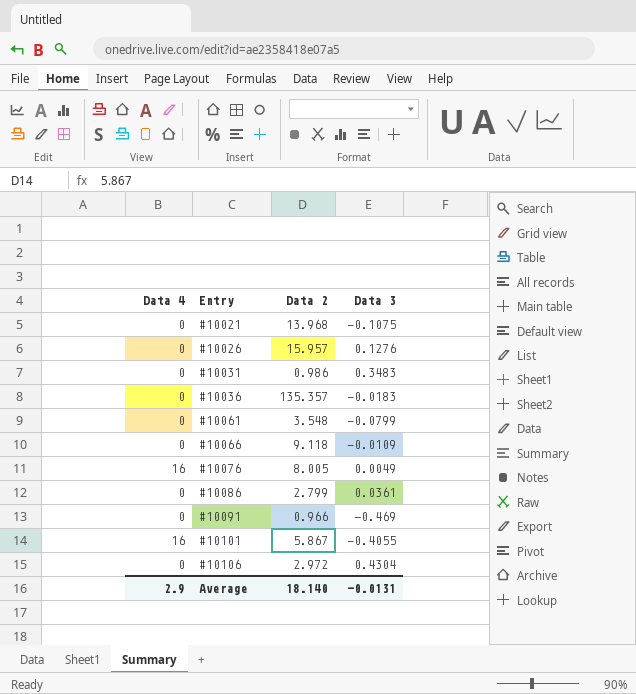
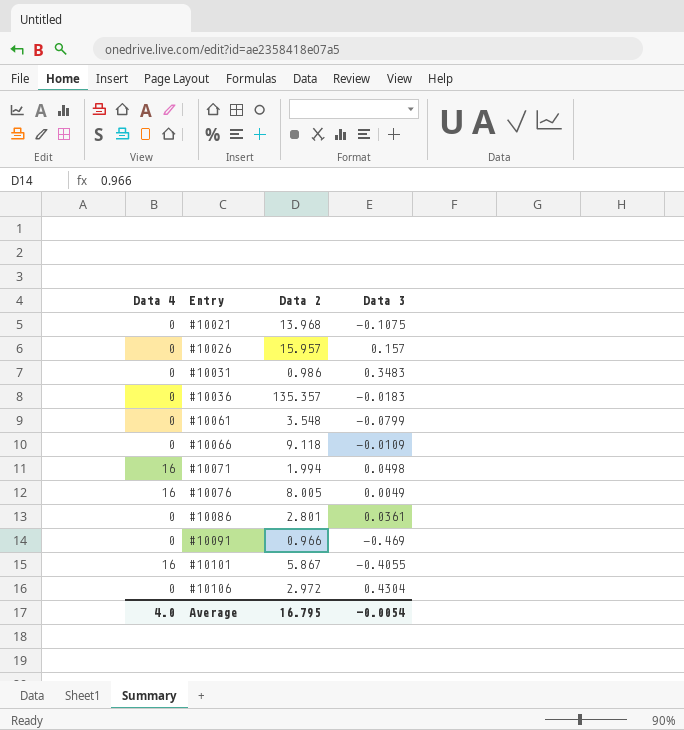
#10026 | Data 3: 0.1276 -> 0.157
row #10071: none -> 16 | 1.994 | 0.0498
#10086 | Data 2: 2.799 -> 2.801
Average | Data 4: 2.9 -> 4.0
Average | Data 2: 18.140 -> 16.795
Average | Data 3: -0.0131 -> -0.0054

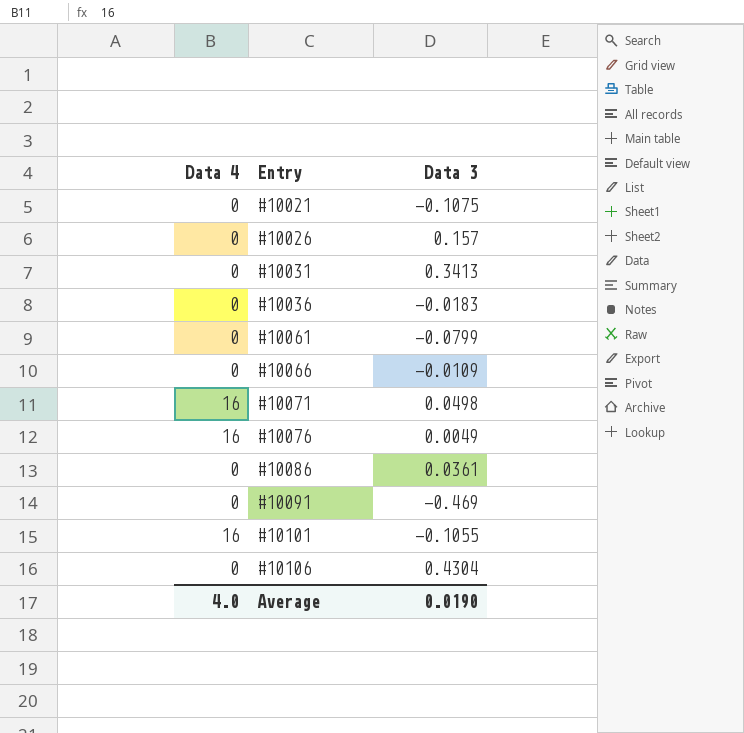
column Data 2 | position: 3 -> none
#10031 | Data 3: 0.3483 -> 0.3413
#10101 | Data 3: -0.4055 -> -0.1055
Average | Data 3: -0.0054 -> 0.0190

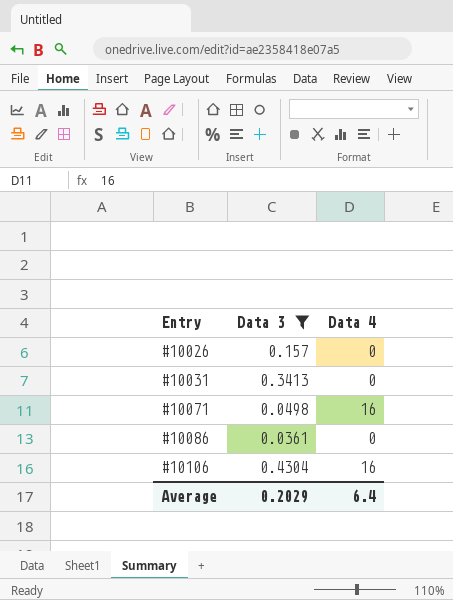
filter: none -> Data 3 >= 0.0361
column Data 4 | position: 1 -> 3
#10106 | Data 4: 0 -> 16
Average | Data 3: 0.0190 -> 0.2029
Average | Data 4: 4.0 -> 6.4

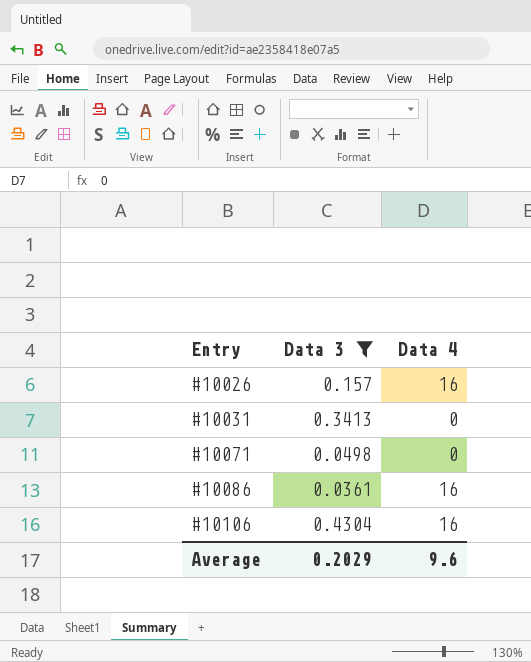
#10026 | Data 4: 0 -> 16
#10071 | Data 4: 16 -> 0
#10086 | Data 4: 0 -> 16
Average | Data 4: 6.4 -> 9.6

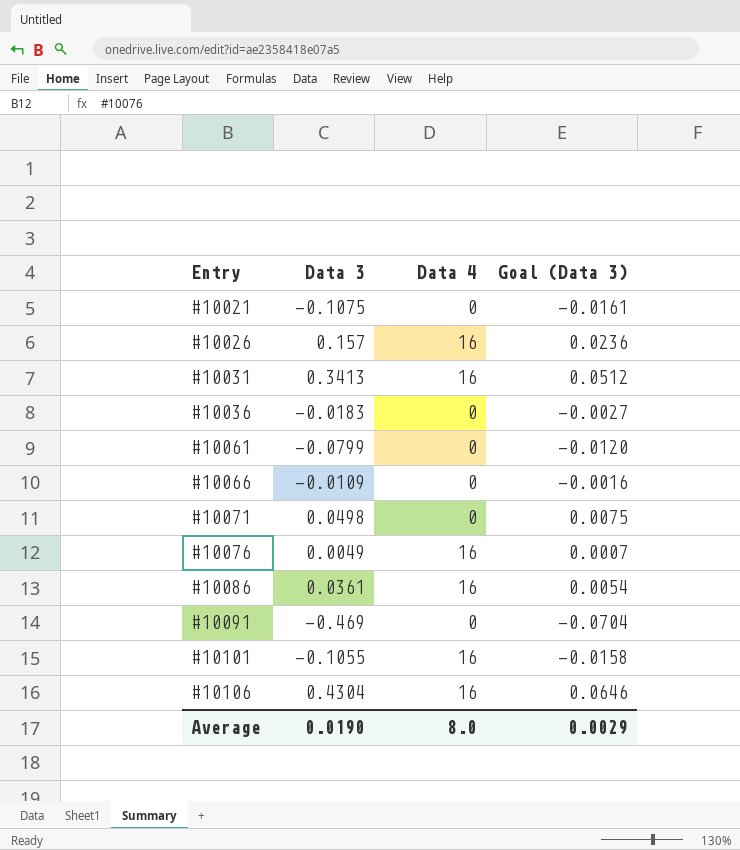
filter: Data 3 >= 0.0361 -> none
column Goal (Data 3) | formula: none -> [Data 3] * 0.15
#10031 | Data 4: 0 -> 16
Average | Data 3: 0.2029 -> 0.0190
Average | Data 4: 9.6 -> 8.0

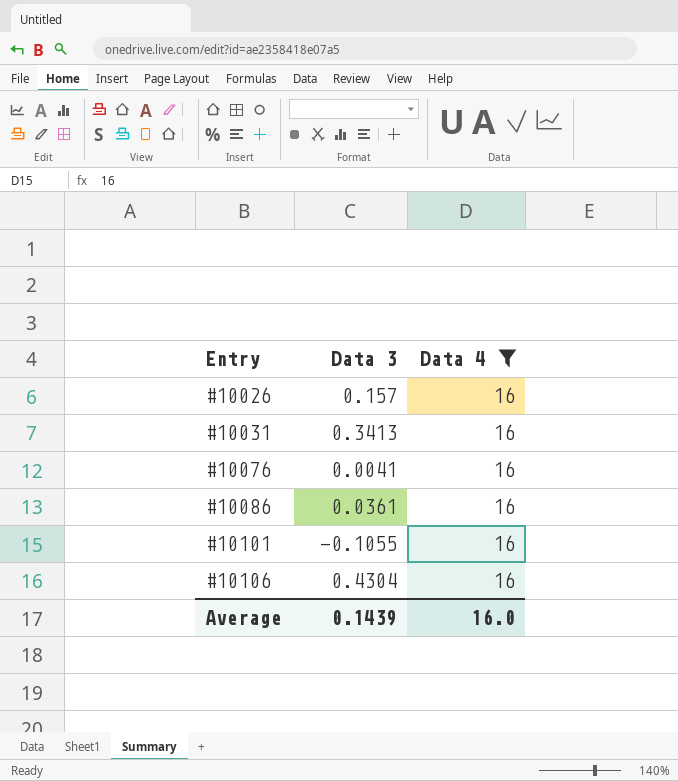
filter: none -> Data 4 = 16
column Goal (Data 3) | formula: [Data 3] * 0.15 -> none
#10076 | Data 3: 0.0049 -> 0.0041
Average | Data 3: 0.0190 -> 0.1439
Average | Data 4: 8.0 -> 16.0

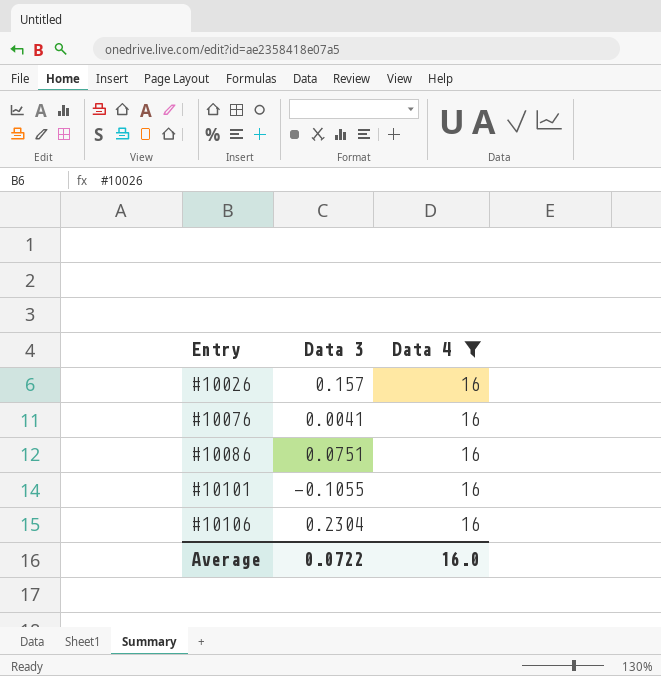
row #10031: 0.3413 | 16 -> none
#10086 | Data 3: 0.0361 -> 0.0751
#10106 | Data 3: 0.4304 -> 0.2304
Average | Data 3: 0.1439 -> 0.0722

